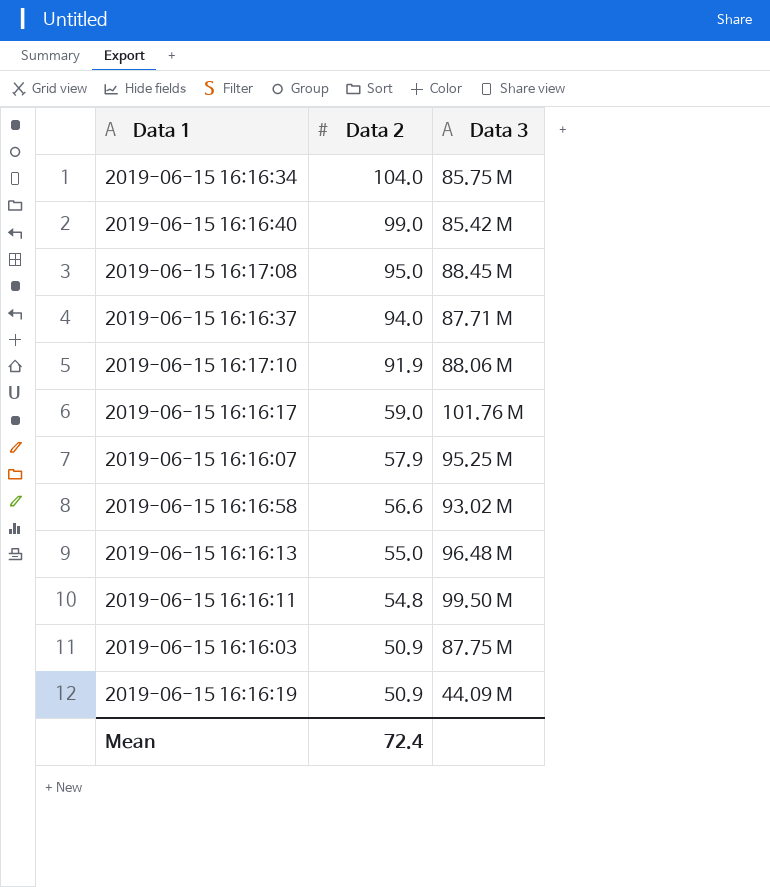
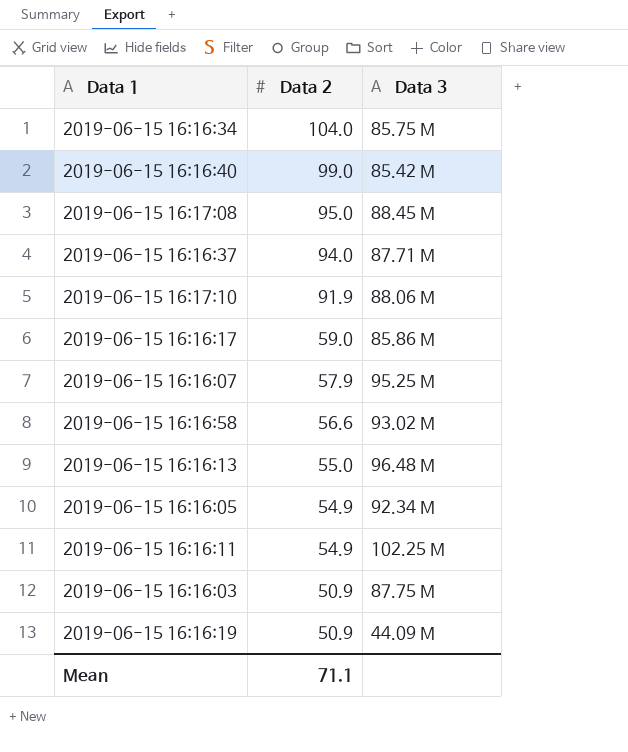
2019-06-15 16:16:17 | Data 3: 101.76 M -> 85.86 M
row 2019-06-15 16:16:05: none -> 54.9 | 92.34 M
2019-06-15 16:16:11 | Data 2: 54.8 -> 54.9
2019-06-15 16:16:11 | Data 3: 99.50 M -> 102.25 M
Mean | Data 2: 72.4 -> 71.1

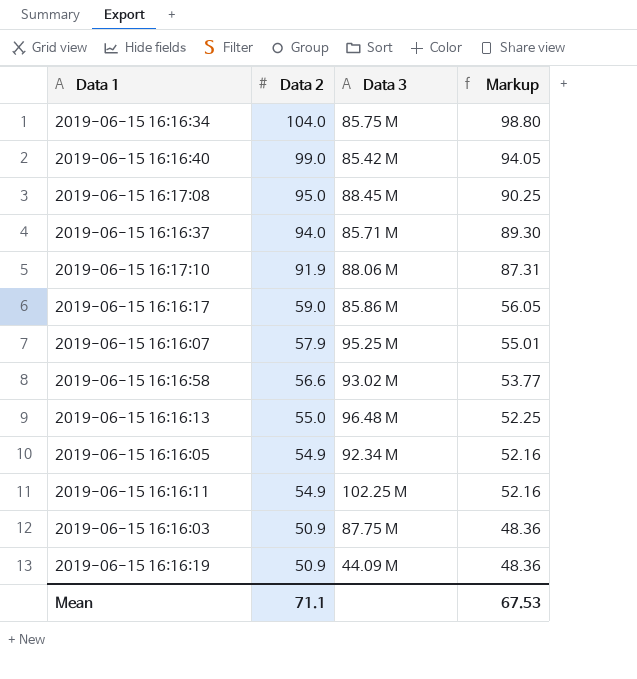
column Markup | formula: none -> [Data 2] * 0.95
2019-06-15 16:16:37 | Data 3: 87.71 M -> 85.71 M

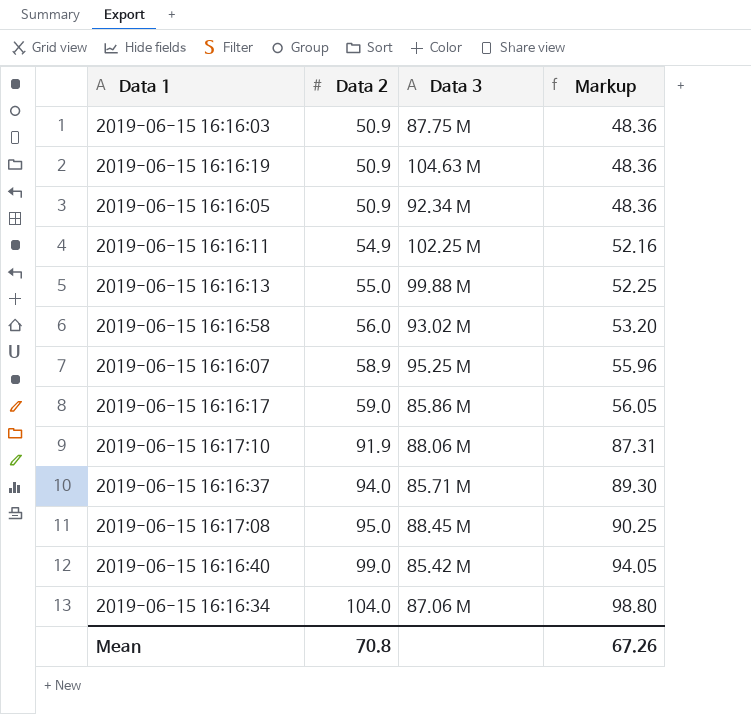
row order: Data 2 descending -> Data 2 ascending
2019-06-15 16:16:19 | Data 3: 44.09 M -> 104.63 M
2019-06-15 16:16:05 | Data 2: 54.9 -> 50.9
2019-06-15 16:16:05 | Markup: 52.16 -> 48.36
2019-06-15 16:16:13 | Data 3: 96.48 M -> 99.88 M
2019-06-15 16:16:58 | Data 2: 56.6 -> 56.0
2019-06-15 16:16:58 | Markup: 53.77 -> 53.20
2019-06-15 16:16:07 | Data 2: 57.9 -> 58.9
2019-06-15 16:16:07 | Markup: 55.01 -> 55.96
2019-06-15 16:16:34 | Data 3: 85.75 M -> 87.06 M
Mean | Data 2: 71.1 -> 70.8
Mean | Markup: 67.53 -> 67.26

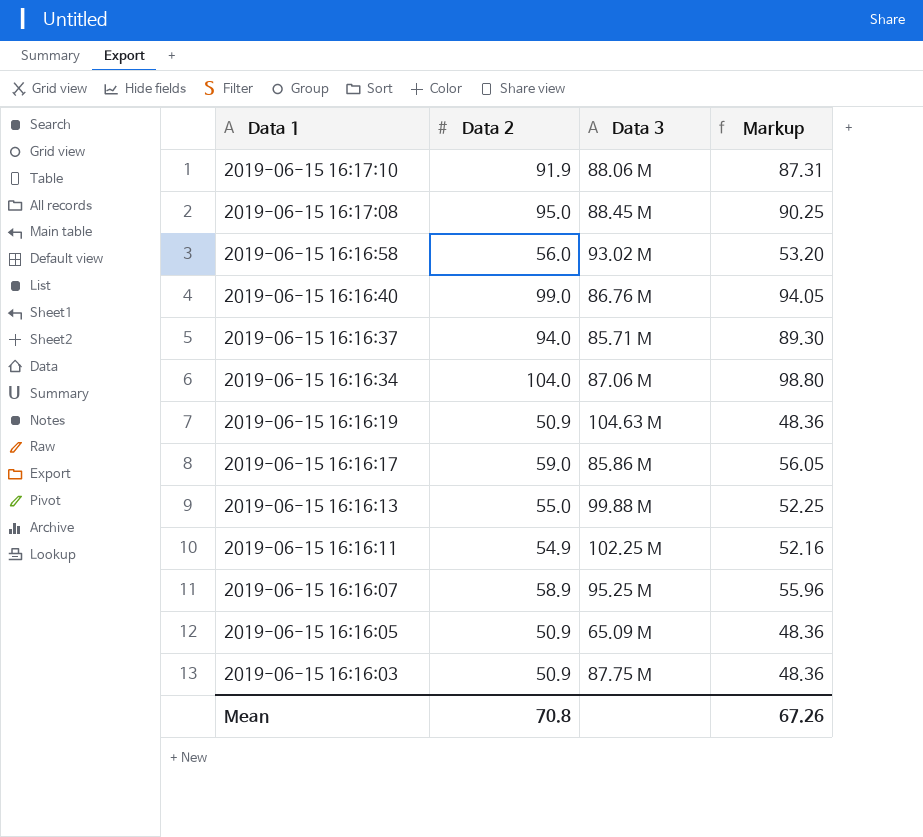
row order: Data 2 ascending -> Data 1 descending
2019-06-15 16:16:40 | Data 3: 85.42 M -> 86.76 M
2019-06-15 16:16:05 | Data 3: 92.34 M -> 65.09 M

